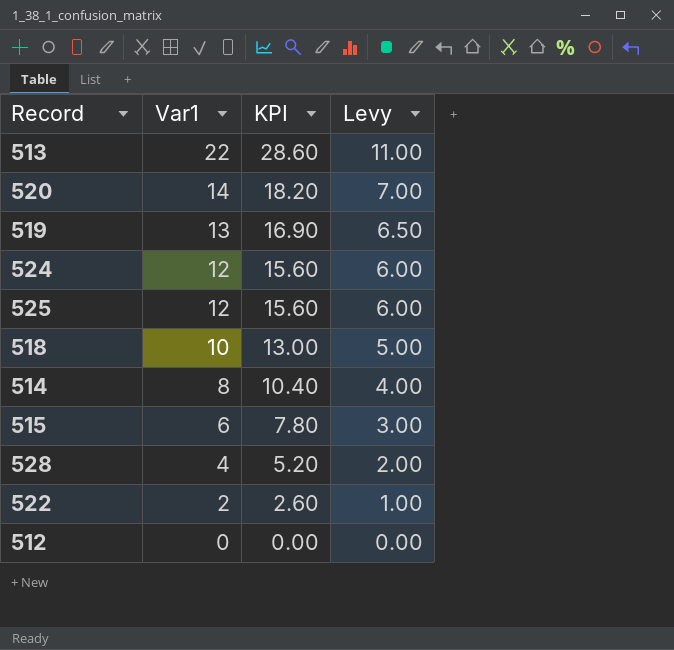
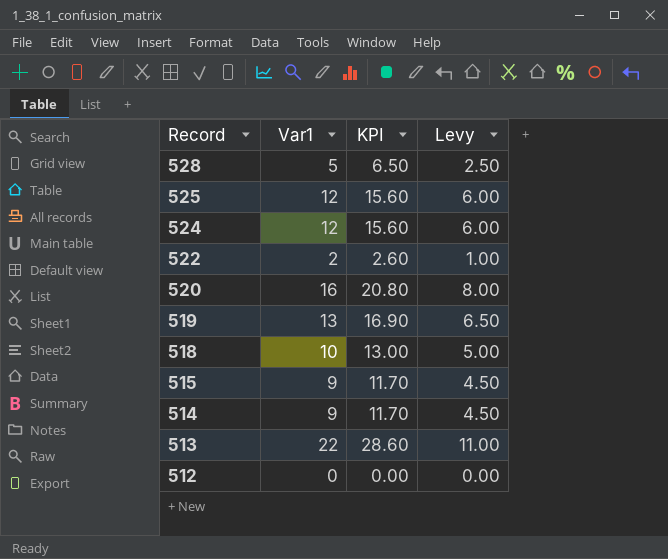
row order: Var1 descending -> Record descending
528 | Var1: 4 -> 5
528 | KPI: 5.20 -> 6.50
528 | Levy: 2.00 -> 2.50
520 | Var1: 14 -> 16
520 | KPI: 18.20 -> 20.80
520 | Levy: 7.00 -> 8.00
515 | Var1: 6 -> 9
515 | KPI: 7.80 -> 11.70
515 | Levy: 3.00 -> 4.50
514 | Var1: 8 -> 9
514 | KPI: 10.40 -> 11.70
514 | Levy: 4.00 -> 4.50

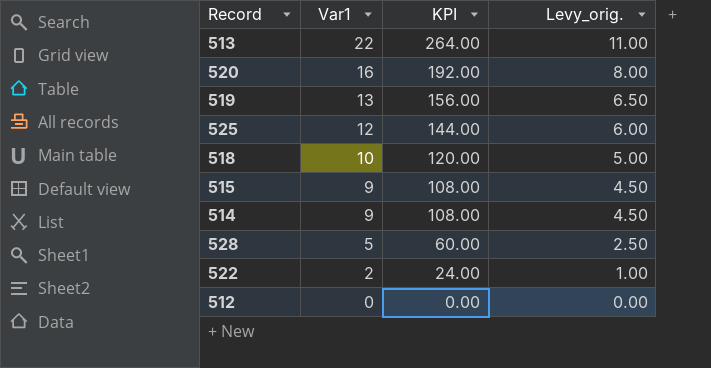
row order: Record descending -> Var1 descending
column KPI | formula: [Var1] * 1.3 -> [Var1] * 12
column name: Levy -> Levy_orig.
row 524: 12 | 15.60 | 6.00 -> none

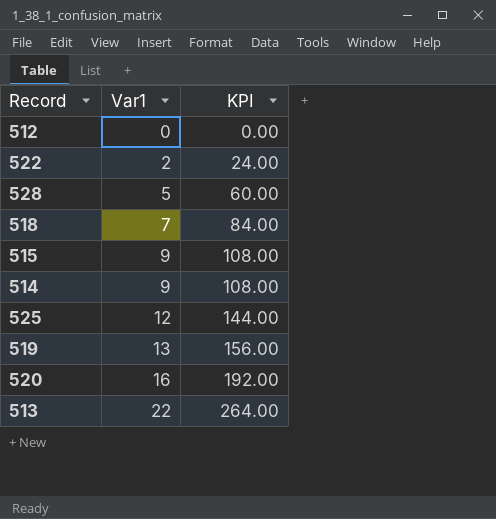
row order: Var1 descending -> Var1 ascending
column Levy_orig. | formula: [Var1] * 0.5 -> none
518 | Var1: 10 -> 7
518 | KPI: 120.00 -> 84.00

